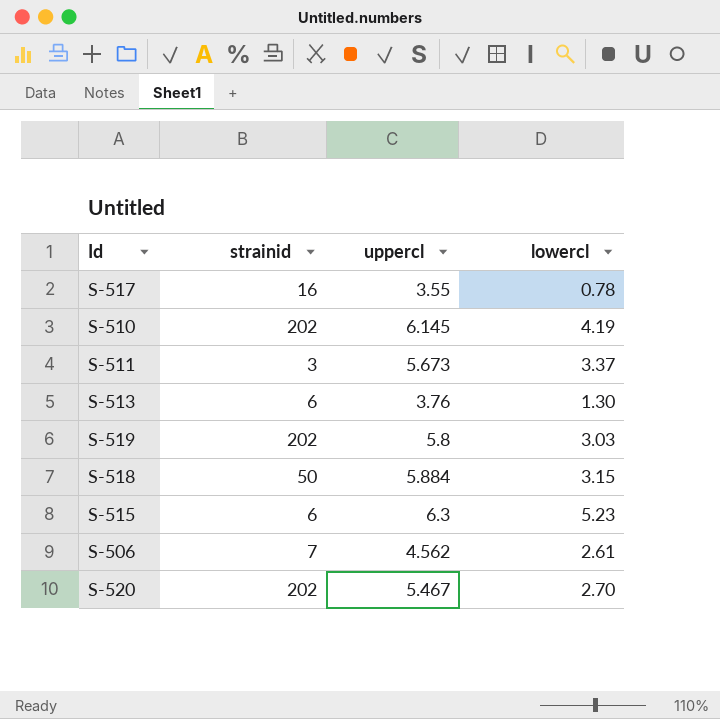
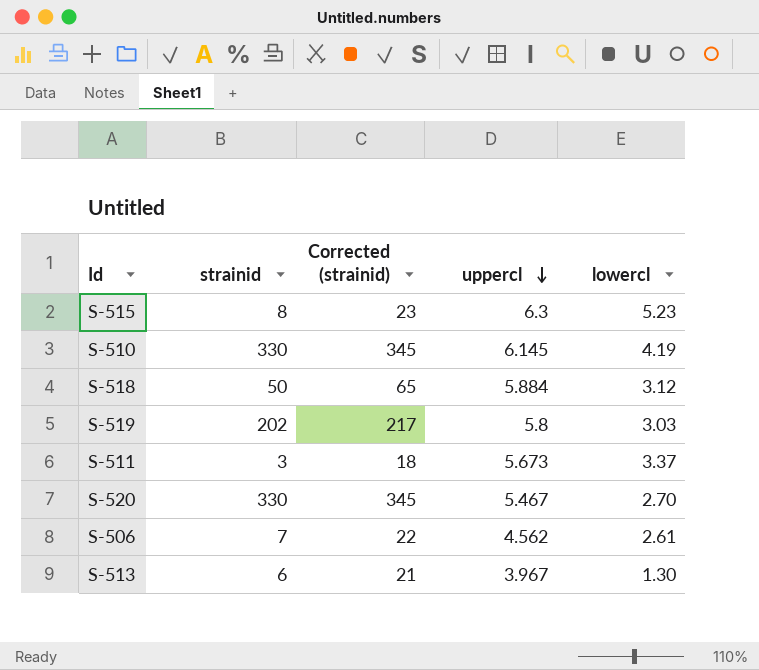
row order: none -> uppercl descending
column Corrected (strainid) | formula: none -> [strainid] + 15
row S-517: 16 | 3.55 | 0.78 -> none
S-515 | strainid: 6 -> 8
S-510 | strainid: 202 -> 330
S-518 | lowercl: 3.15 -> 3.12
S-520 | strainid: 202 -> 330
S-513 | uppercl: 3.76 -> 3.967

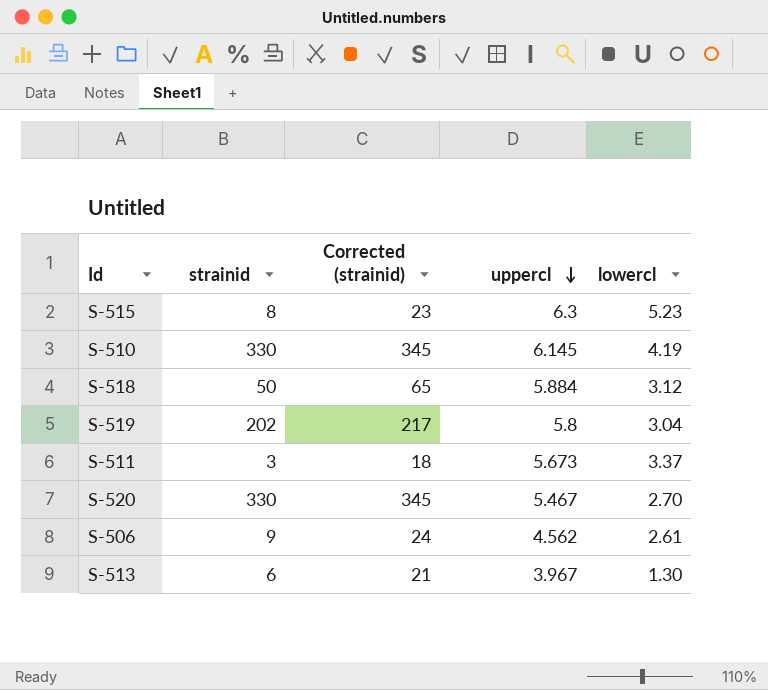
S-519 | lowercl: 3.03 -> 3.04
S-506 | strainid: 7 -> 9
S-506 | Corrected (strainid): 22 -> 24

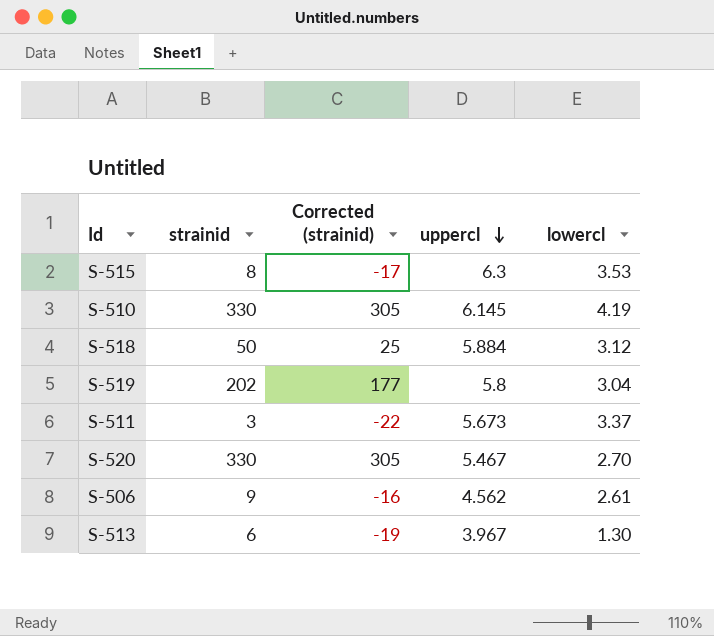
column Corrected (strainid) | formula: [strainid] + 15 -> [strainid] - 25
S-515 | lowercl: 5.23 -> 3.53

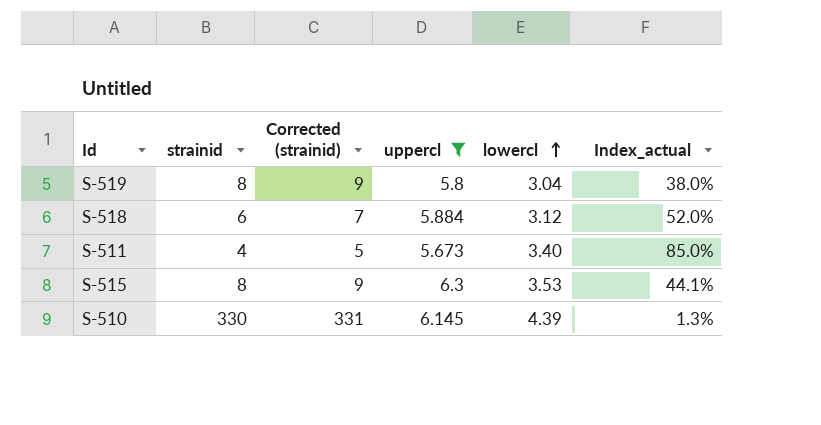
filter: none -> uppercl >= 5.673
row order: uppercl descending -> lowercl ascending
column Corrected (strainid) | formula: [strainid] - 25 -> [strainid] + 1
column Index_actual | formula: none -> [lowercl] / [strainid]
S-519 | strainid: 202 -> 8
S-518 | strainid: 50 -> 6
S-511 | strainid: 3 -> 4
S-511 | lowercl: 3.37 -> 3.40
S-510 | lowercl: 4.19 -> 4.39

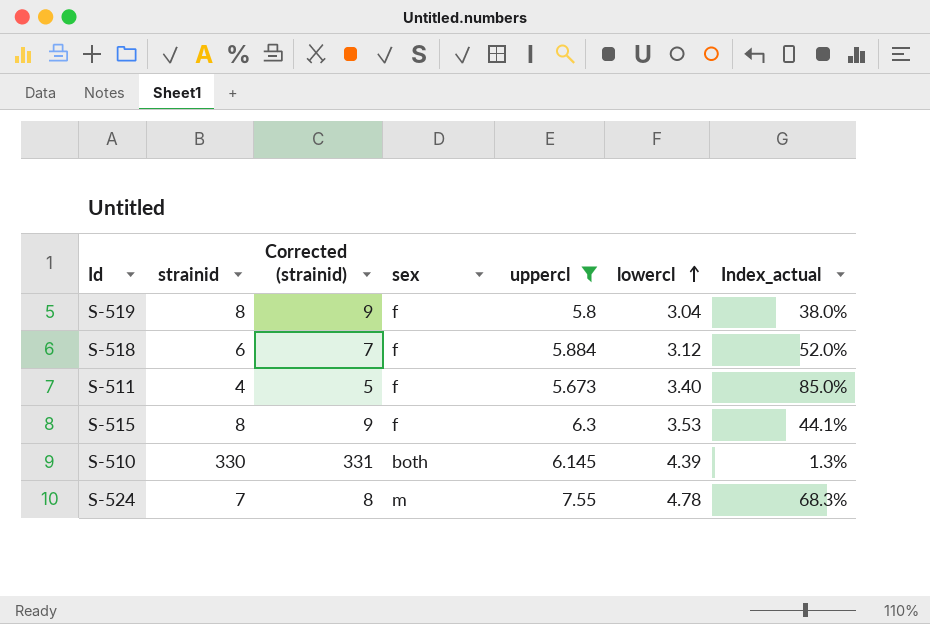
column sex | position: none -> 4
row S-524: none -> 7 | 8 | m | 7.55 | 4.78 | 68.3%

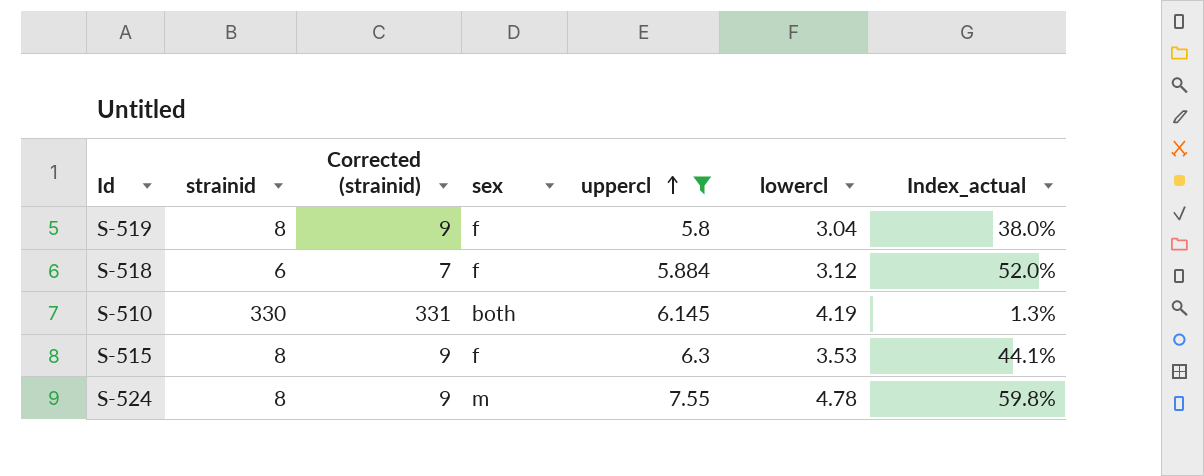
row order: lowercl ascending -> uppercl ascending
row S-511: 4 | 5 | f | 5.673 | 3.40 | 85.0% -> none
S-510 | lowercl: 4.39 -> 4.19
S-524 | strainid: 7 -> 8
S-524 | Corrected (strainid): 8 -> 9
S-524 | Index_actual: 68.3% -> 59.8%

